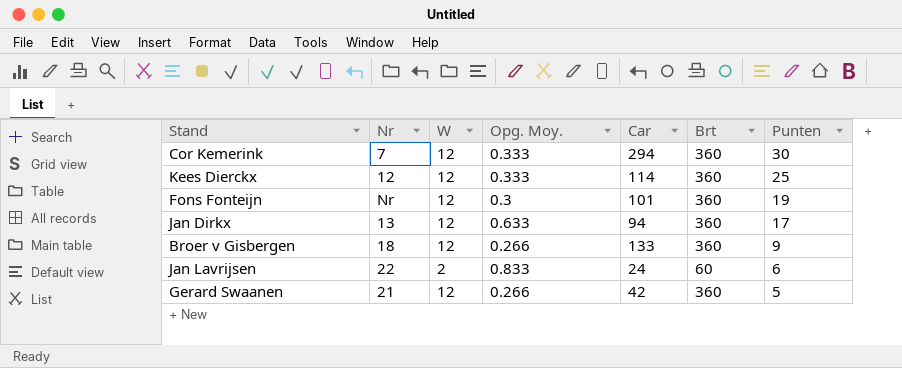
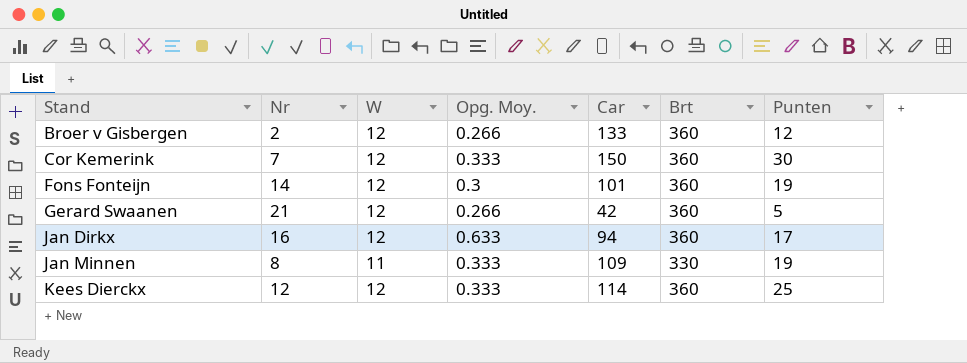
row order: Punten descending -> Stand ascending
row Jan Lavrijsen: 22 | 2 | 0.833 | 24 | 60 | 6 -> none
Broer v Gisbergen | Nr: 18 -> 2
Broer v Gisbergen | Punten: 9 -> 12
Cor Kemerink | Car: 294 -> 150
Fons Fonteijn | Nr: Nr -> 14
Jan Dirkx | Nr: 13 -> 16
row Jan Minnen: none -> 8 | 11 | 0.333 | 109 | 330 | 19

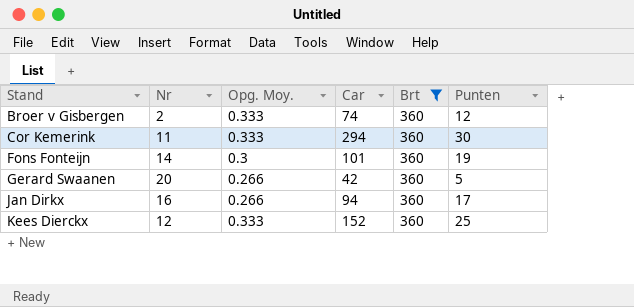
filter: none -> Brt = 360
column W | position: 3 -> none
Broer v Gisbergen | Opg. Moy.: 0.266 -> 0.333
Broer v Gisbergen | Car: 133 -> 74
Cor Kemerink | Nr: 7 -> 11
Cor Kemerink | Car: 150 -> 294
Gerard Swaanen | Nr: 21 -> 20
Jan Dirkx | Opg. Moy.: 0.633 -> 0.266
Kees Dierckx | Car: 114 -> 152

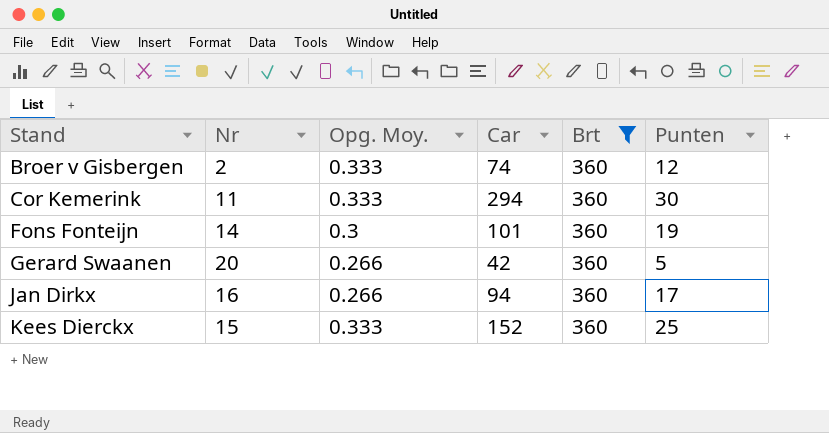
Kees Dierckx | Nr: 12 -> 15

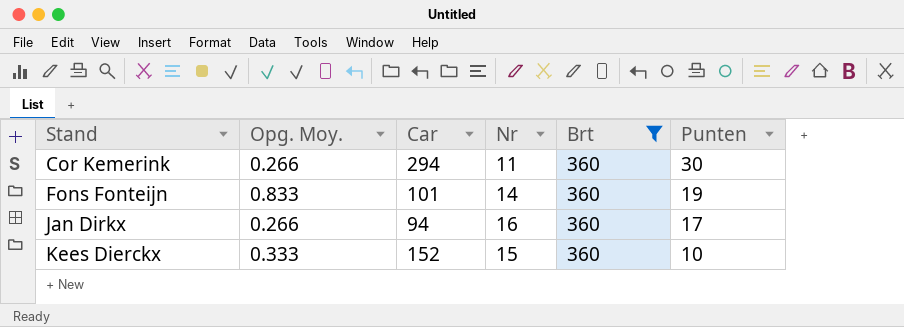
column Nr | position: 2 -> 4
row Broer v Gisbergen: 2 | 0.333 | 74 | 360 | 12 -> none
row Gerard Swaanen: 20 | 0.266 | 42 | 360 | 5 -> none
Cor Kemerink | Opg. Moy.: 0.333 -> 0.266
Fons Fonteijn | Opg. Moy.: 0.3 -> 0.833
Kees Dierckx | Punten: 25 -> 10

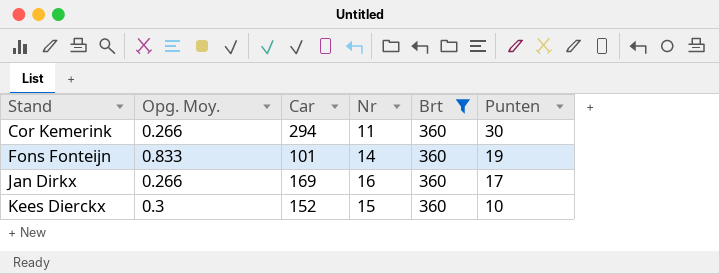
Jan Dirkx | Car: 94 -> 169
Kees Dierckx | Opg. Moy.: 0.333 -> 0.3

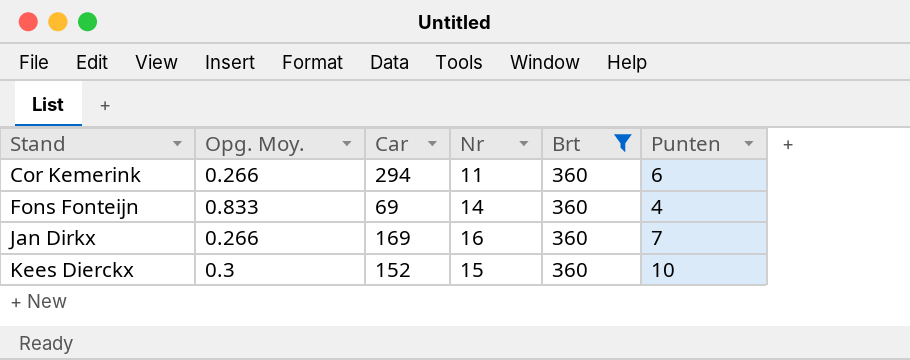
Cor Kemerink | Punten: 30 -> 6
Fons Fonteijn | Car: 101 -> 69
Fons Fonteijn | Punten: 19 -> 4
Jan Dirkx | Punten: 17 -> 7

